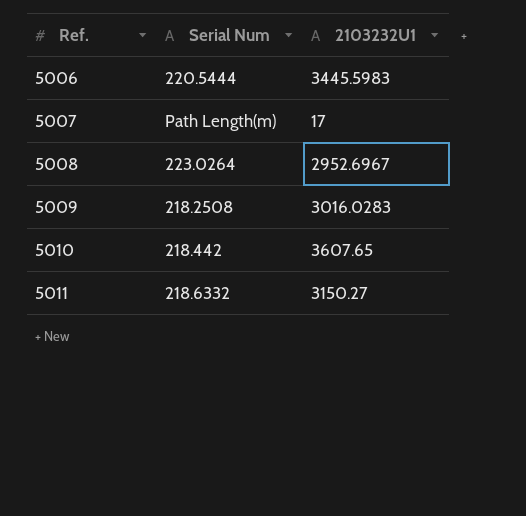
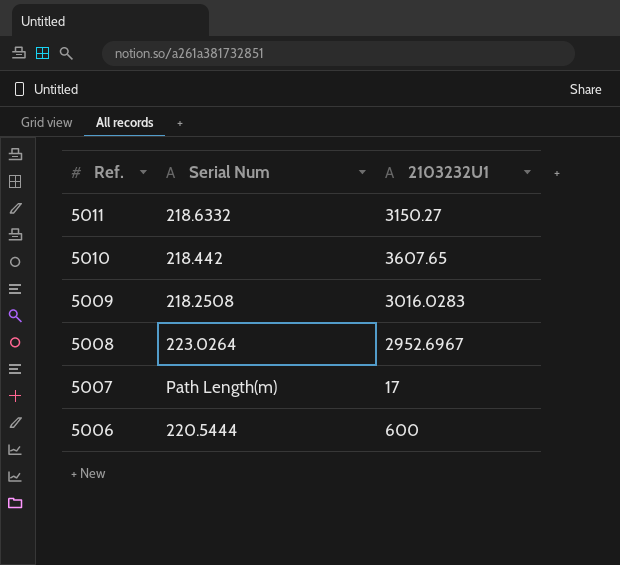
row order: Ref. ascending -> Ref. descending
5006 | 2103232U1: 3445.5983 -> 600

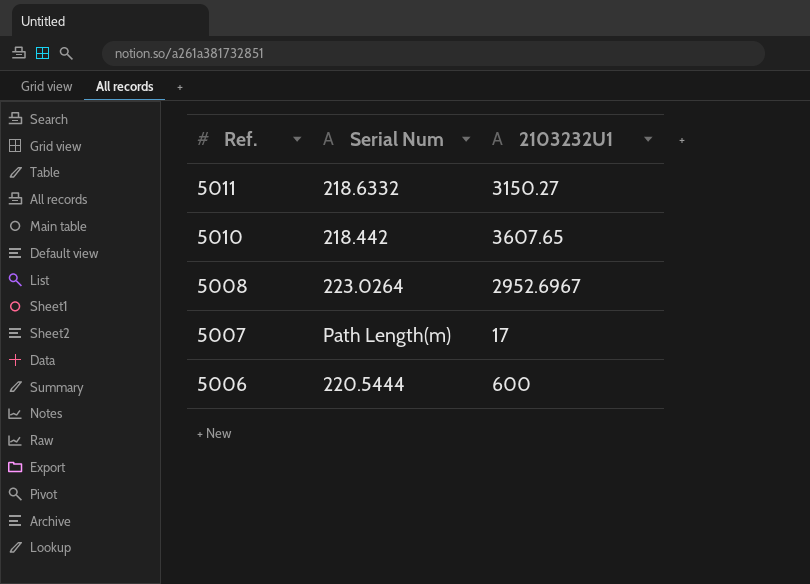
row 5009: 218.2508 | 3016.0283 -> none

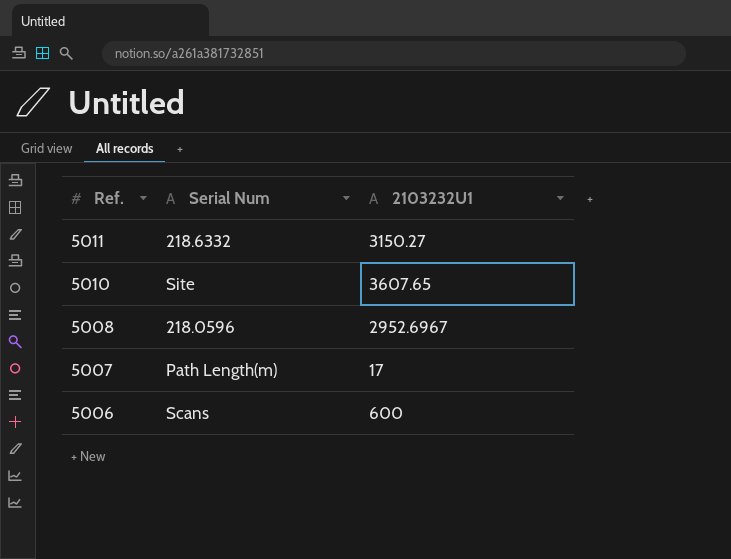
5010 | Serial Num: 218.442 -> Site
5008 | Serial Num: 223.0264 -> 218.0596
5006 | Serial Num: 220.5444 -> Scans

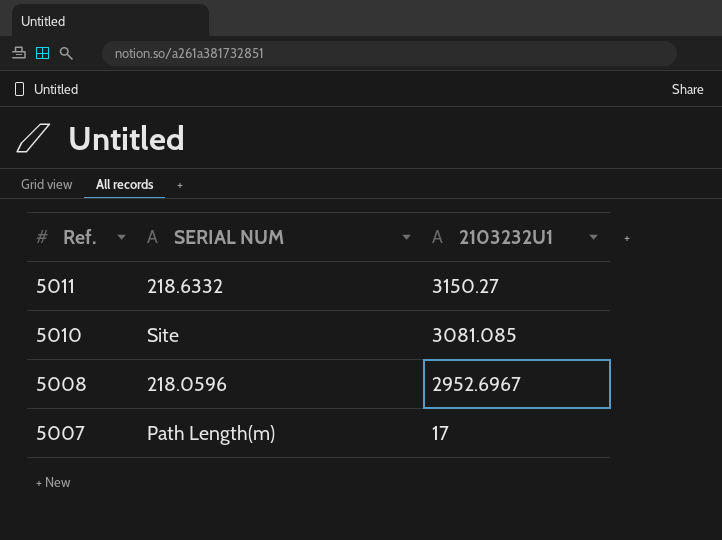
column name: Serial Num -> SERIAL NUM
row 5006: Scans | 600 -> none
5010 | 2103232U1: 3607.65 -> 3081.085

